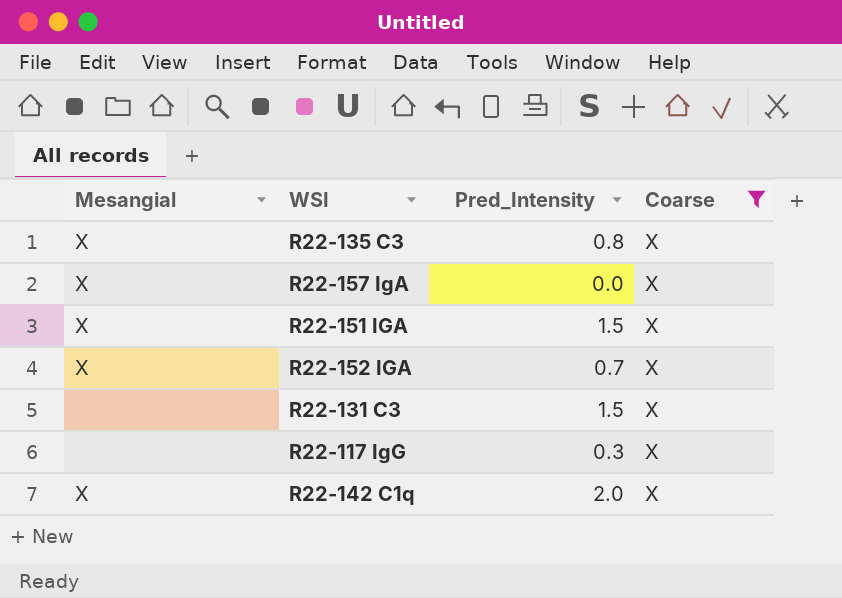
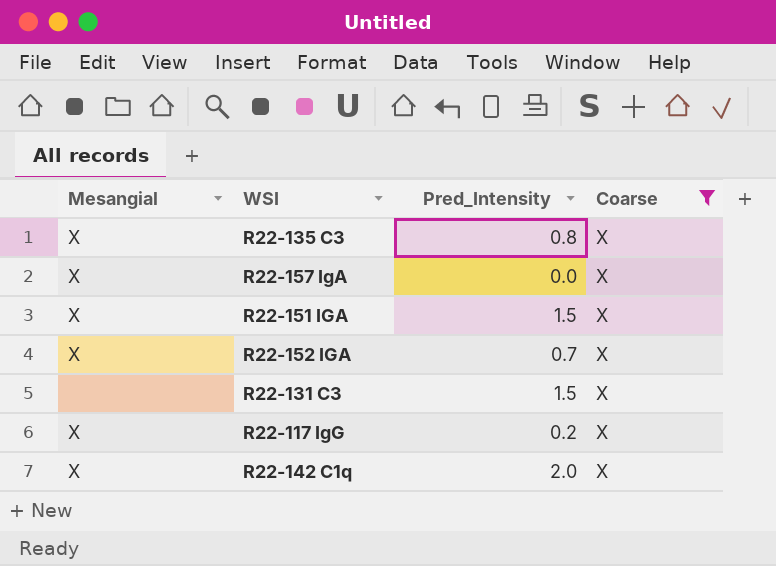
R22-117 IgG | Mesangial: none -> X
R22-117 IgG | Pred_Intensity: 0.3 -> 0.2

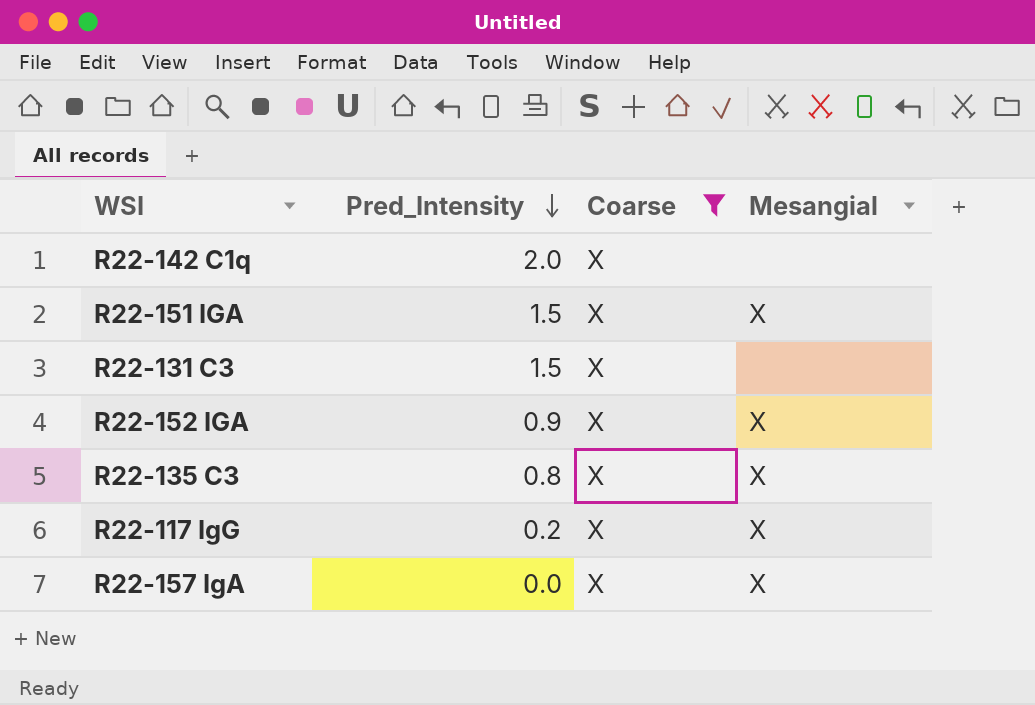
row order: none -> Pred_Intensity descending
column Mesangial | position: 1 -> 4
R22-142 C1q | Mesangial: X -> none
R22-152 IGA | Pred_Intensity: 0.7 -> 0.9

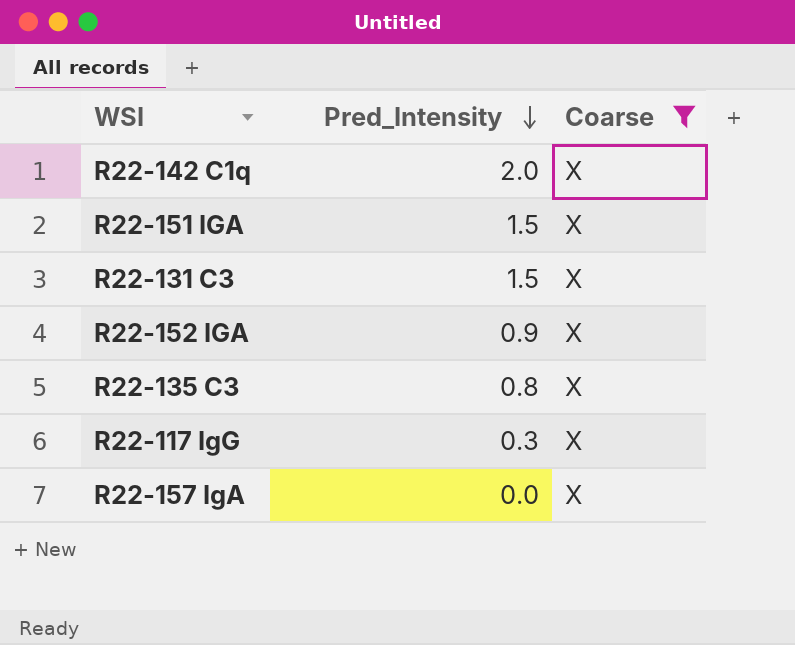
column Mesangial | position: 4 -> none
R22-117 IgG | Pred_Intensity: 0.2 -> 0.3

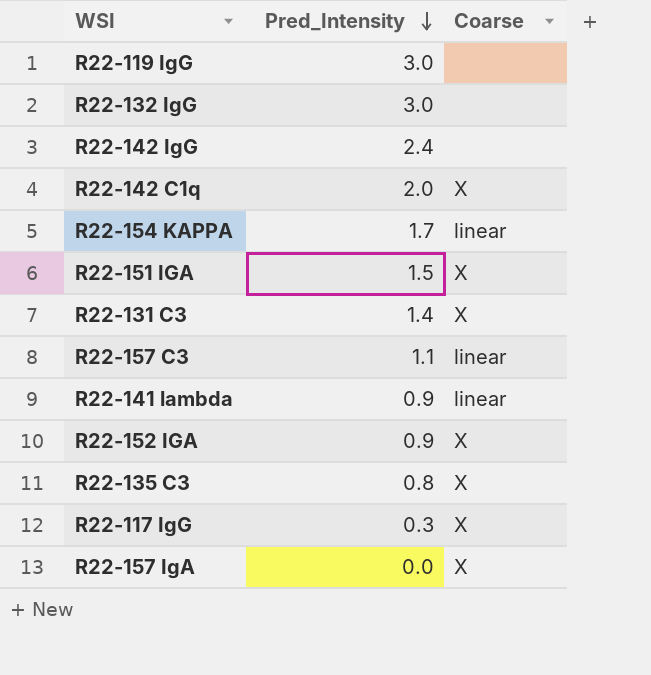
filter: Coarse = X -> none
R22-131 C3 | Pred_Intensity: 1.5 -> 1.4

